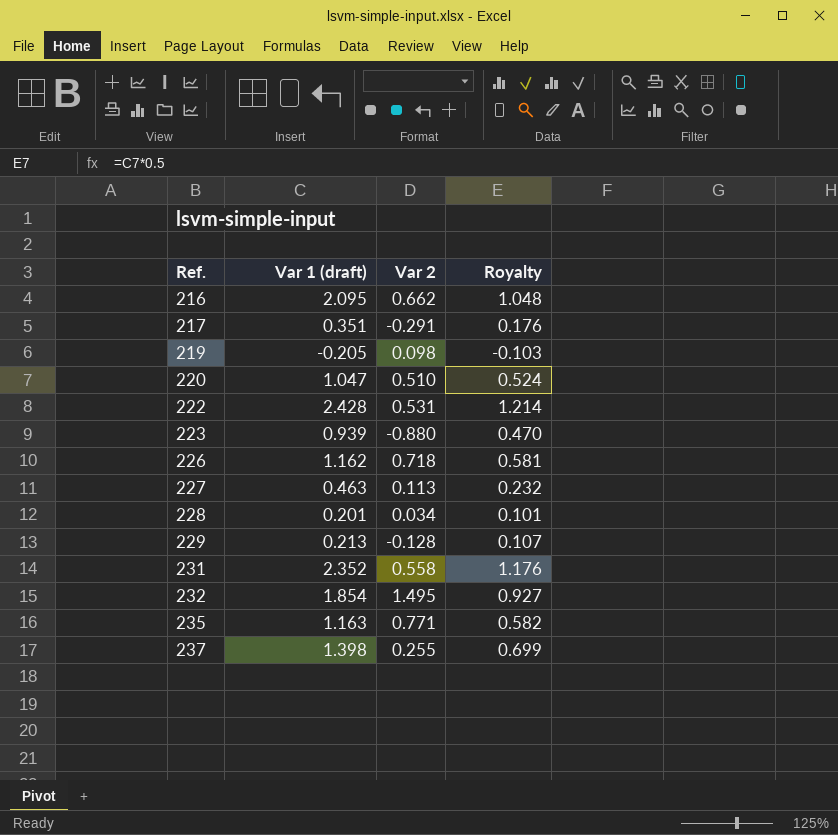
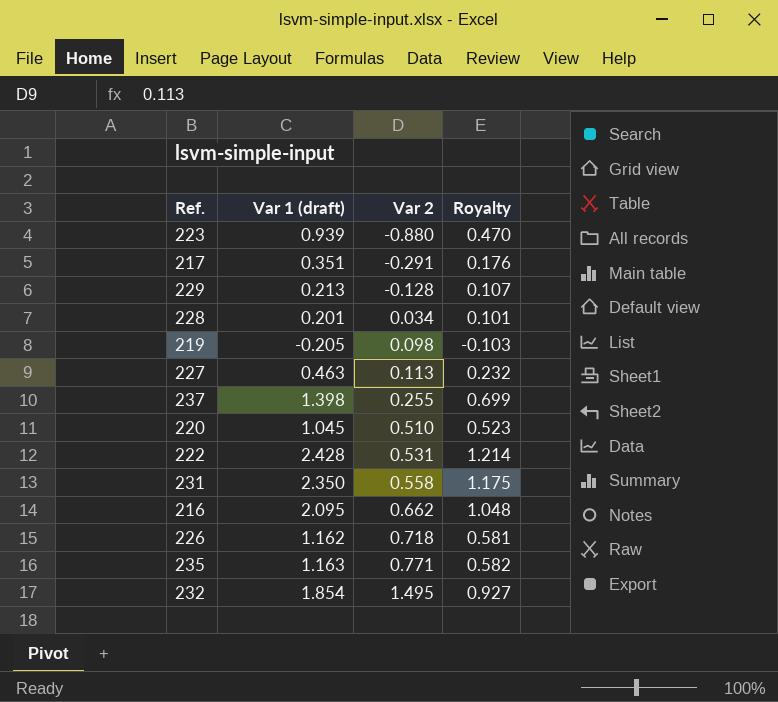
row order: Ref. ascending -> Var 2 ascending
220 | Var 1 (draft): 1.047 -> 1.045
220 | Royalty: 0.524 -> 0.523
231 | Var 1 (draft): 2.352 -> 2.350
231 | Royalty: 1.176 -> 1.175

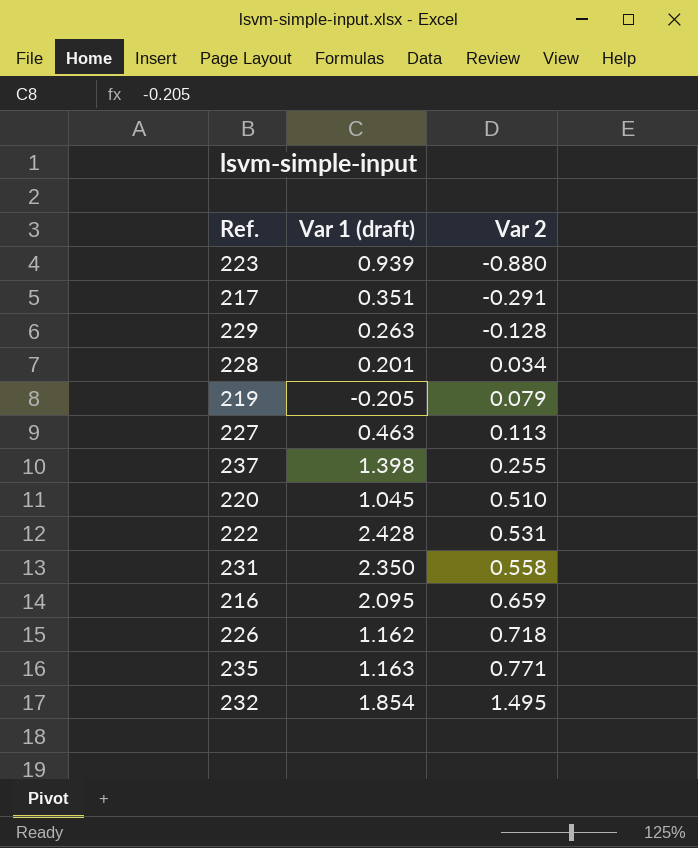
column Royalty | formula: [Var 1 (draft)] * 0.5 -> none
229 | Var 1 (draft): 0.213 -> 0.263
219 | Var 2: 0.098 -> 0.079
216 | Var 2: 0.662 -> 0.659

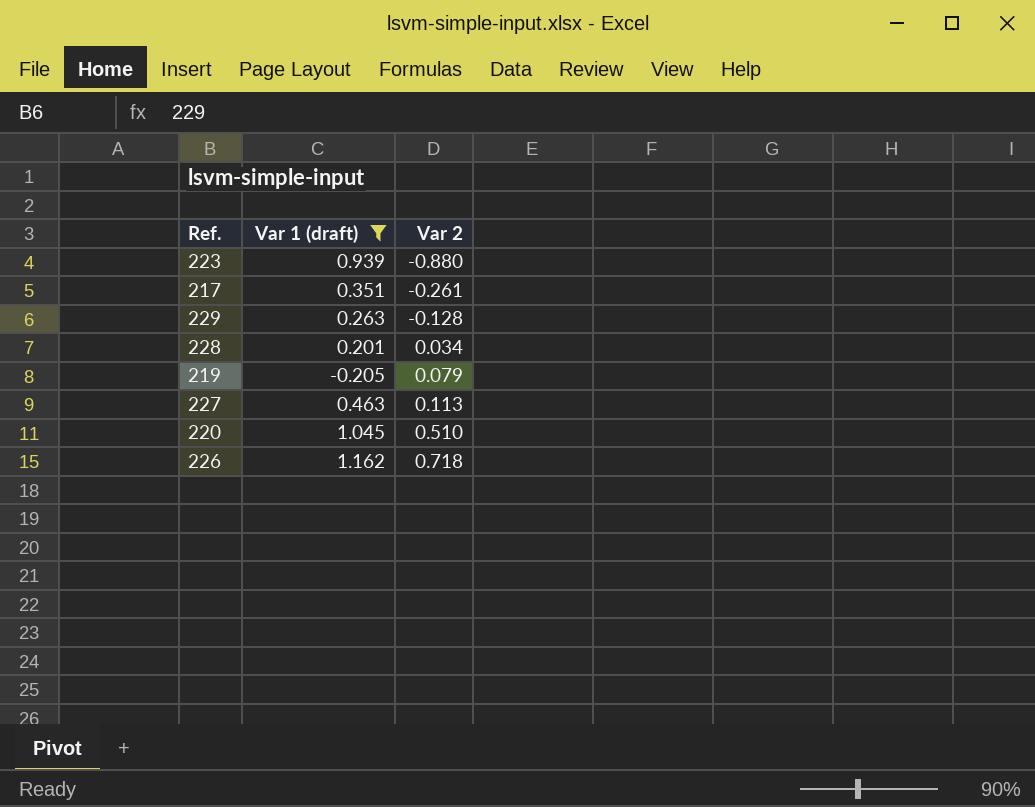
filter: none -> Var 1 (draft) <= 1.162
217 | Var 2: -0.291 -> -0.261

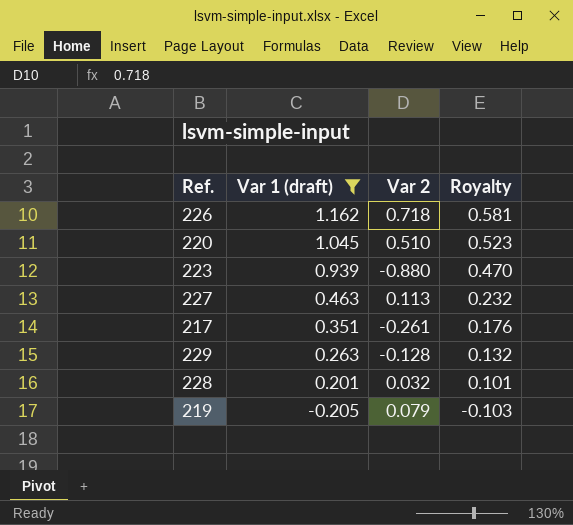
row order: Var 2 ascending -> Var 1 (draft) descending
column Royalty | formula: none -> [Var 1 (draft)] * 0.5
228 | Var 2: 0.034 -> 0.032

